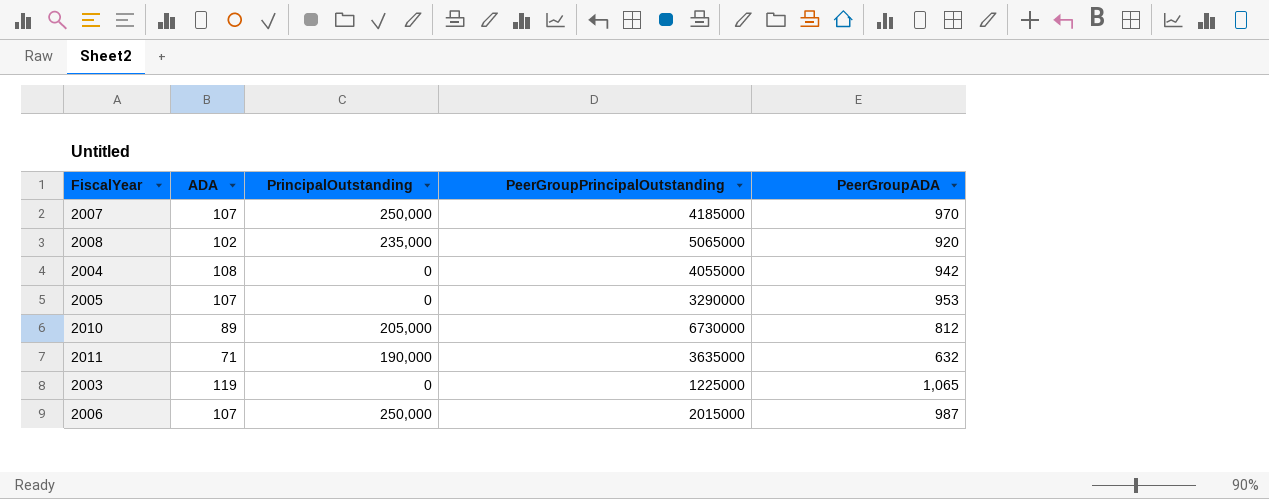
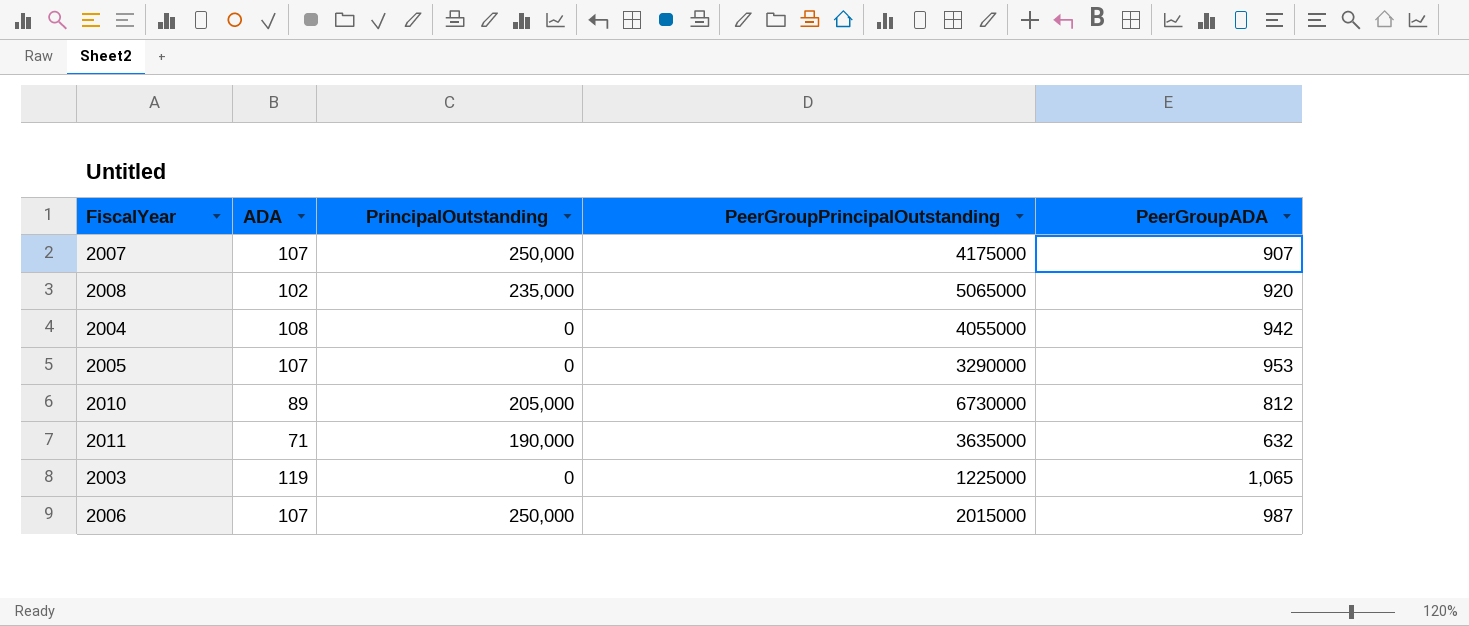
2007 | PeerGroupPrincipalOutstanding: 4185000 -> 4175000
2007 | PeerGroupADA: 970 -> 907

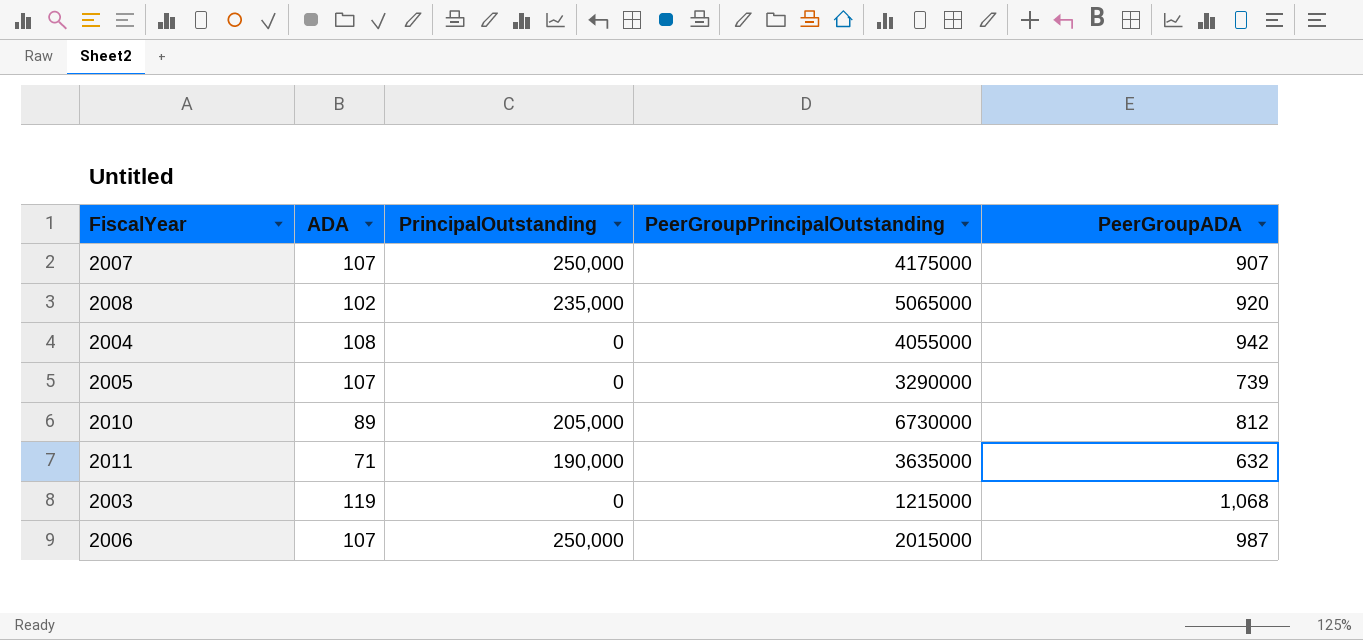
2005 | PeerGroupADA: 953 -> 739
2003 | PeerGroupPrincipalOutstanding: 1225000 -> 1215000
2003 | PeerGroupADA: 1,065 -> 1,068

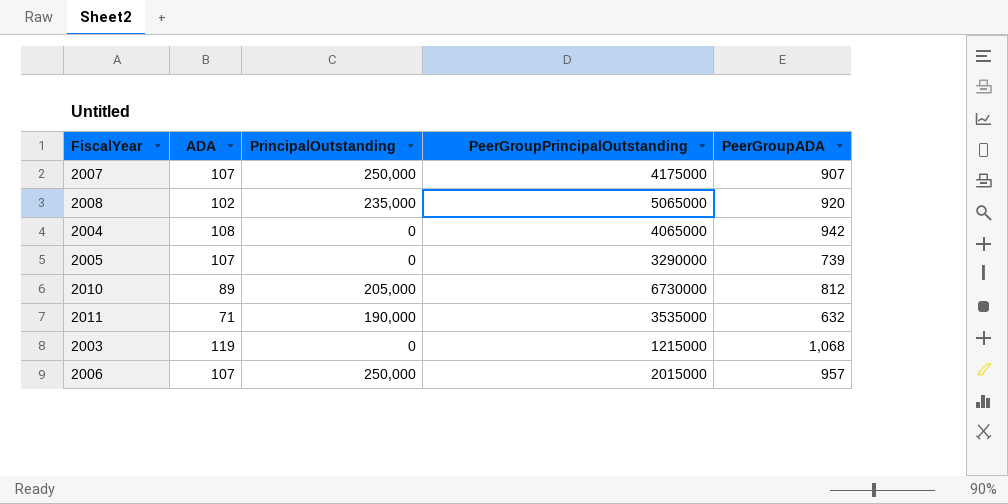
2004 | PeerGroupPrincipalOutstanding: 4055000 -> 4065000
2011 | PeerGroupPrincipalOutstanding: 3635000 -> 3535000
2006 | PeerGroupADA: 987 -> 957

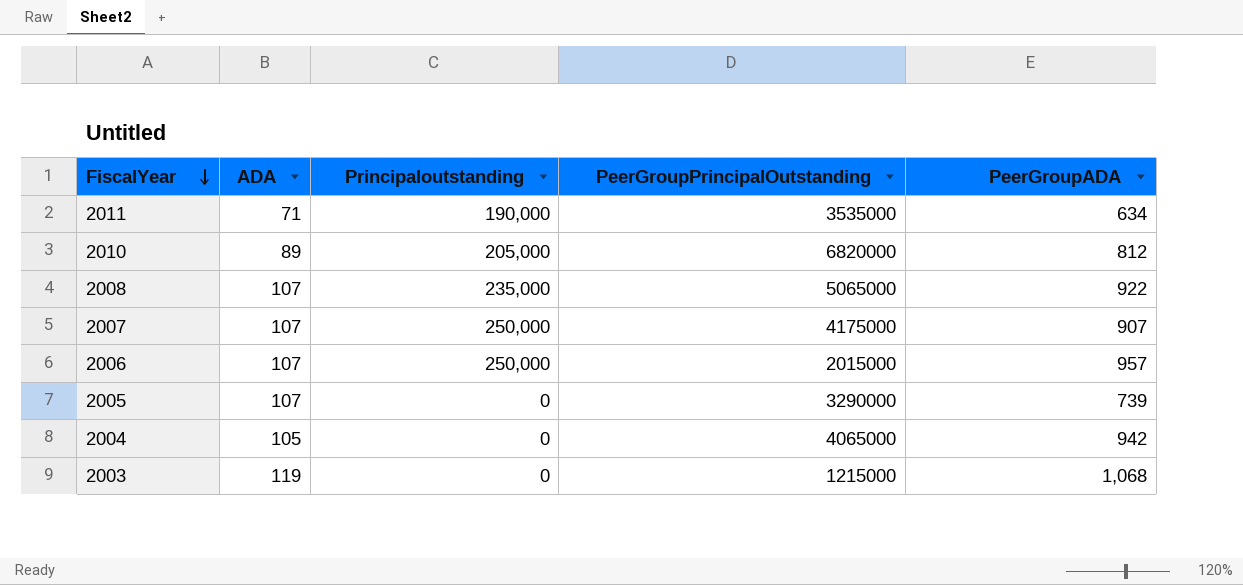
row order: none -> FiscalYear descending
column name: PrincipalOutstanding -> Principaloutstanding
2011 | PeerGroupADA: 632 -> 634
2010 | PeerGroupPrincipalOutstanding: 6730000 -> 6820000
2008 | ADA: 102 -> 107
2008 | PeerGroupADA: 920 -> 922
2004 | ADA: 108 -> 105

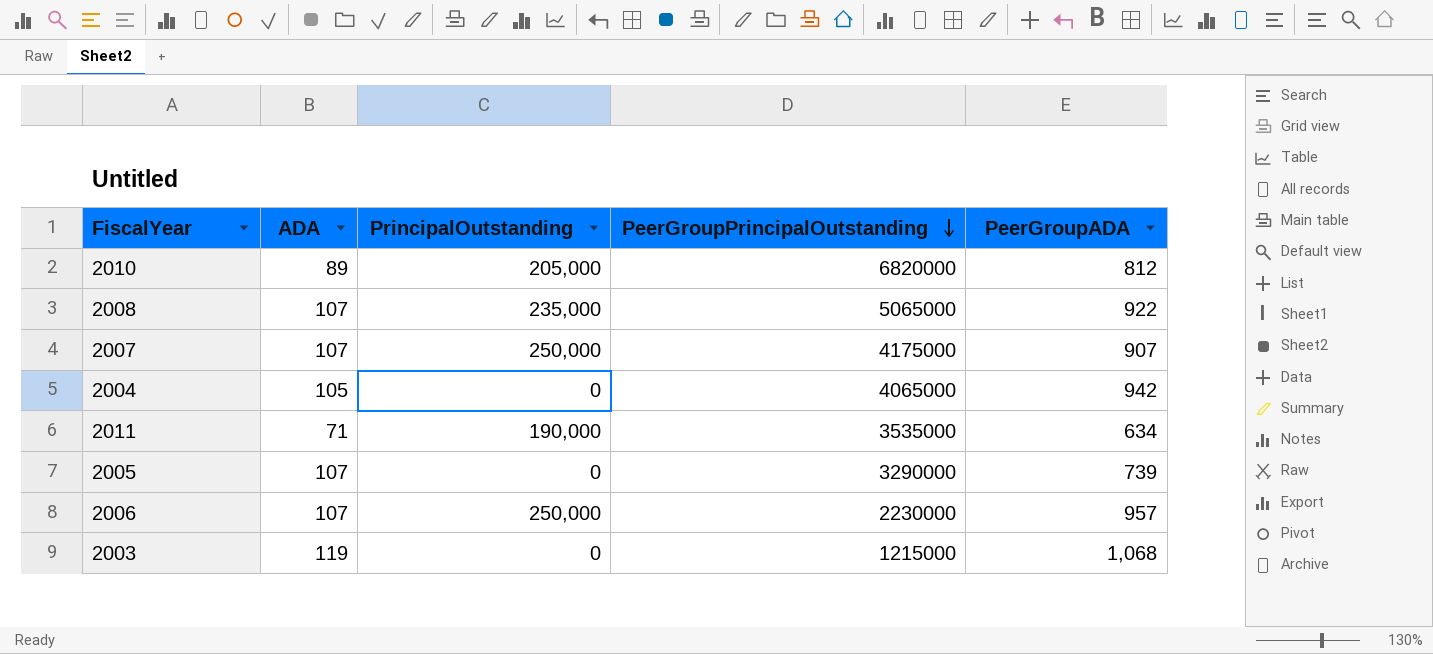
row order: FiscalYear descending -> PeerGroupPrincipalOutstanding descending
column name: Principaloutstanding -> PrincipalOutstanding
2006 | PeerGroupPrincipalOutstanding: 2015000 -> 2230000

